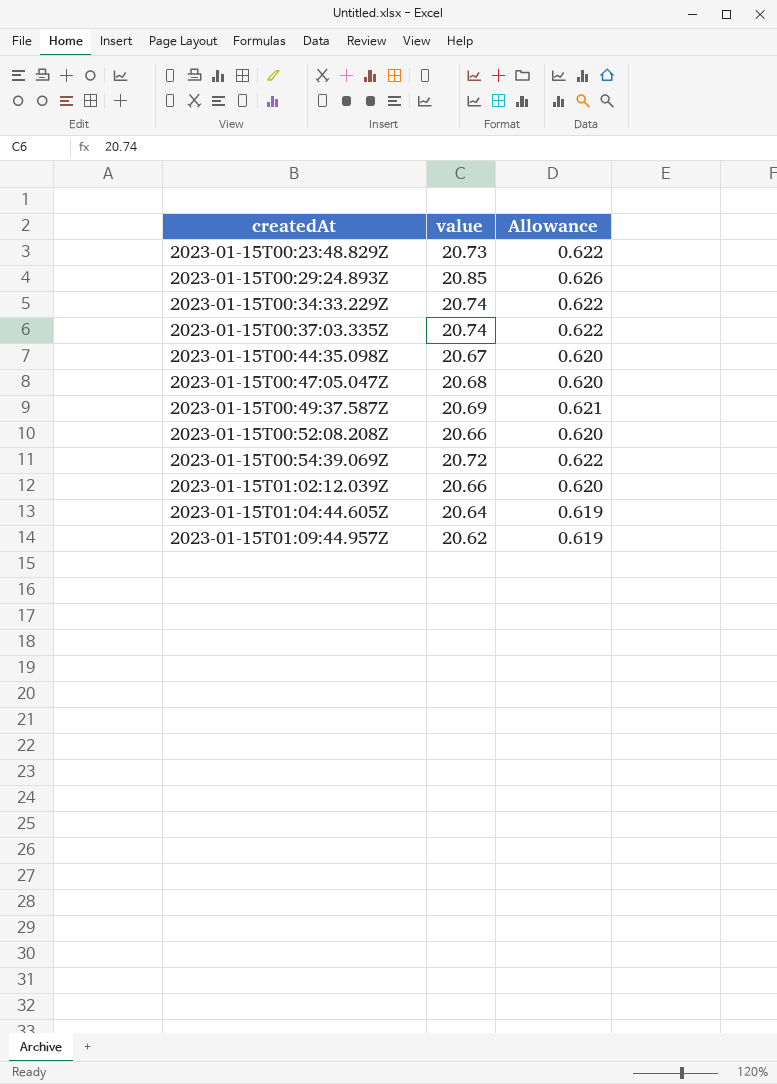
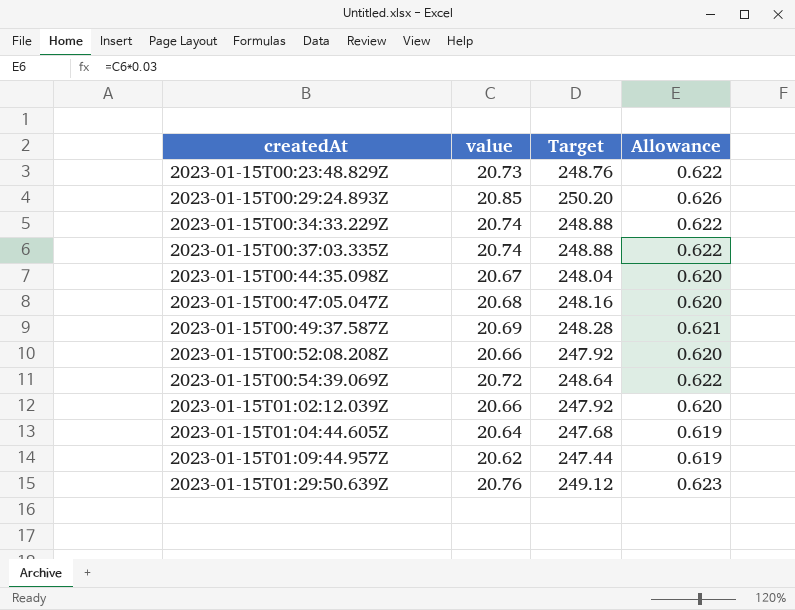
column Target | formula: none -> [value] * 12
row 2023-01-15T01:29:50.639Z: none -> 20.76 | 249.12 | 0.623

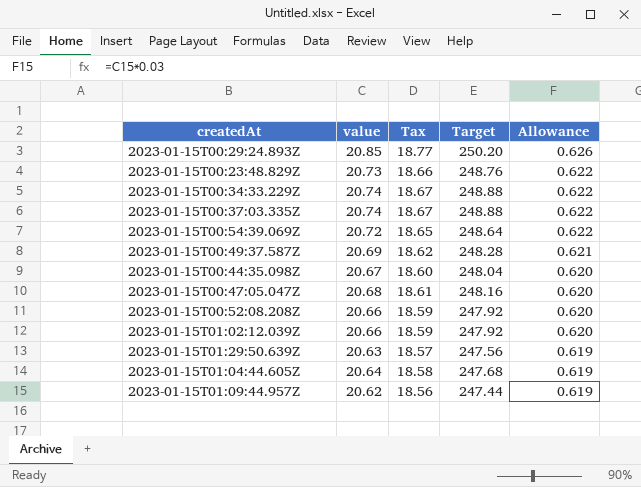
row order: createdAt ascending -> Allowance descending
column Tax | formula: none -> [value] * 0.9
2023-01-15T01:29:50.639Z | value: 20.76 -> 20.63
2023-01-15T01:29:50.639Z | Target: 249.12 -> 247.56
2023-01-15T01:29:50.639Z | Allowance: 0.623 -> 0.619

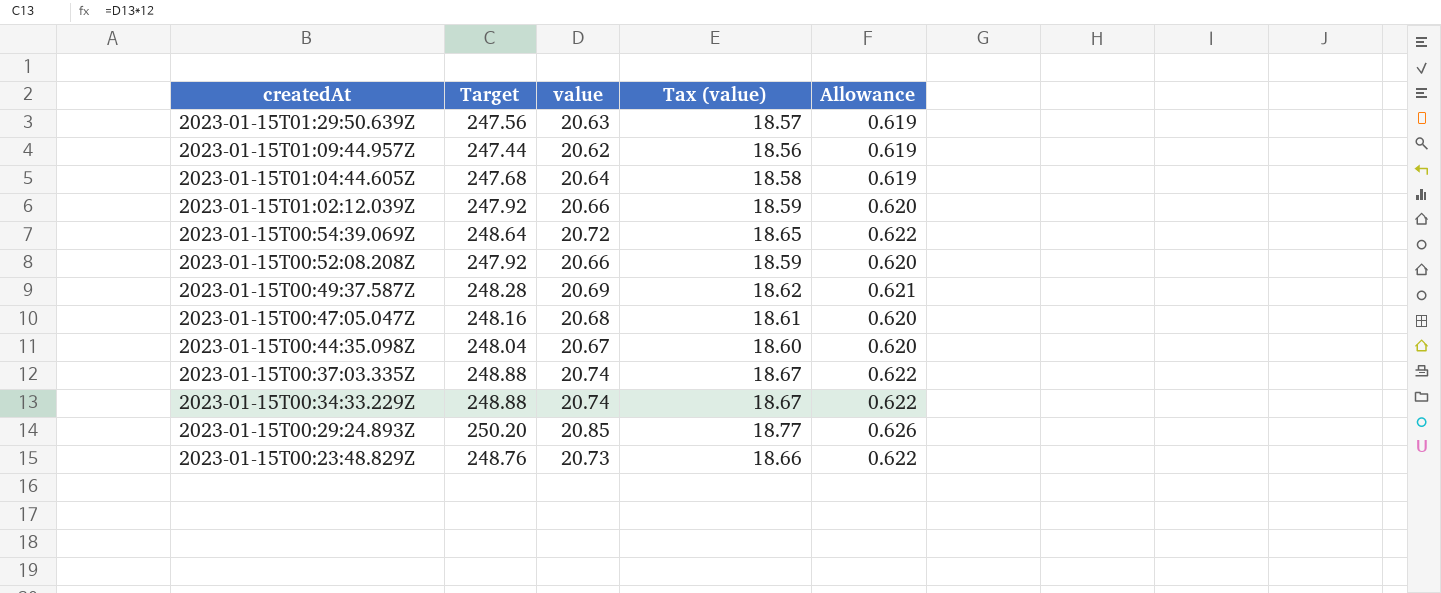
row order: Allowance descending -> createdAt descending
column Target | position: 4 -> 2
column name: Tax -> Tax (value)

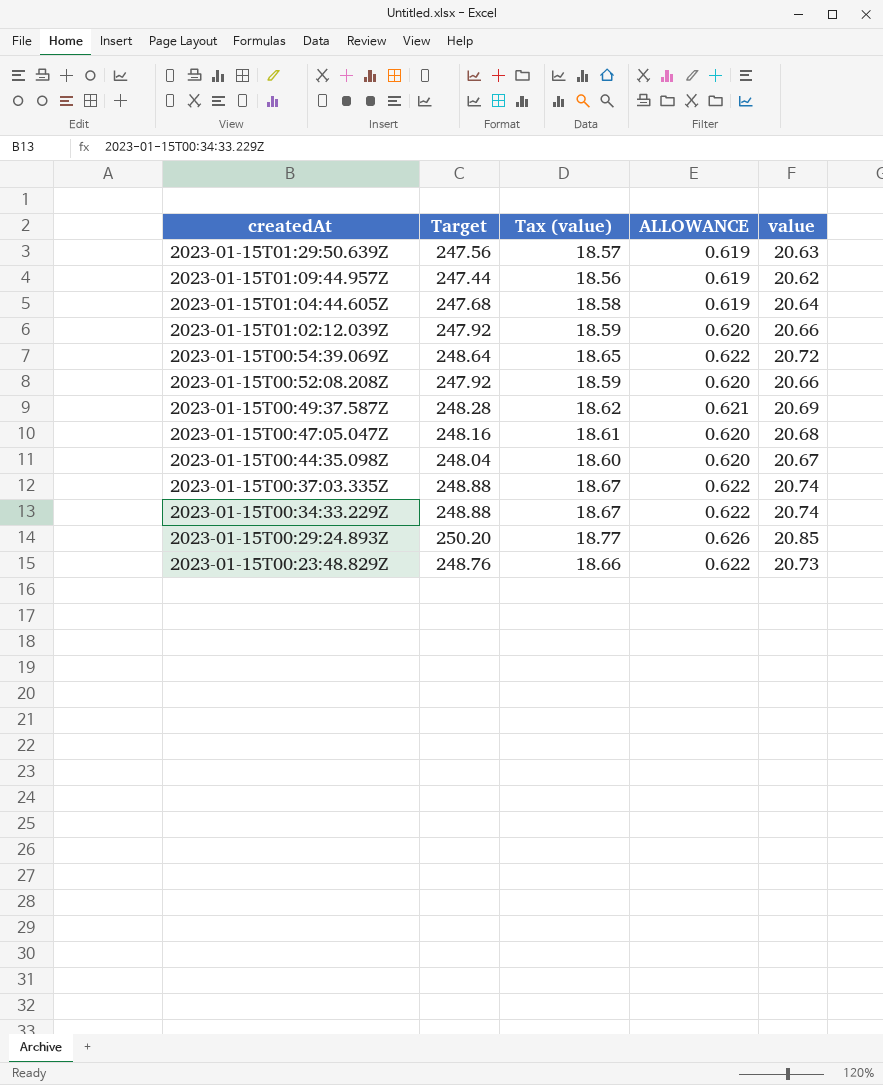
column name: Allowance -> ALLOWANCE
column value | position: 3 -> 5

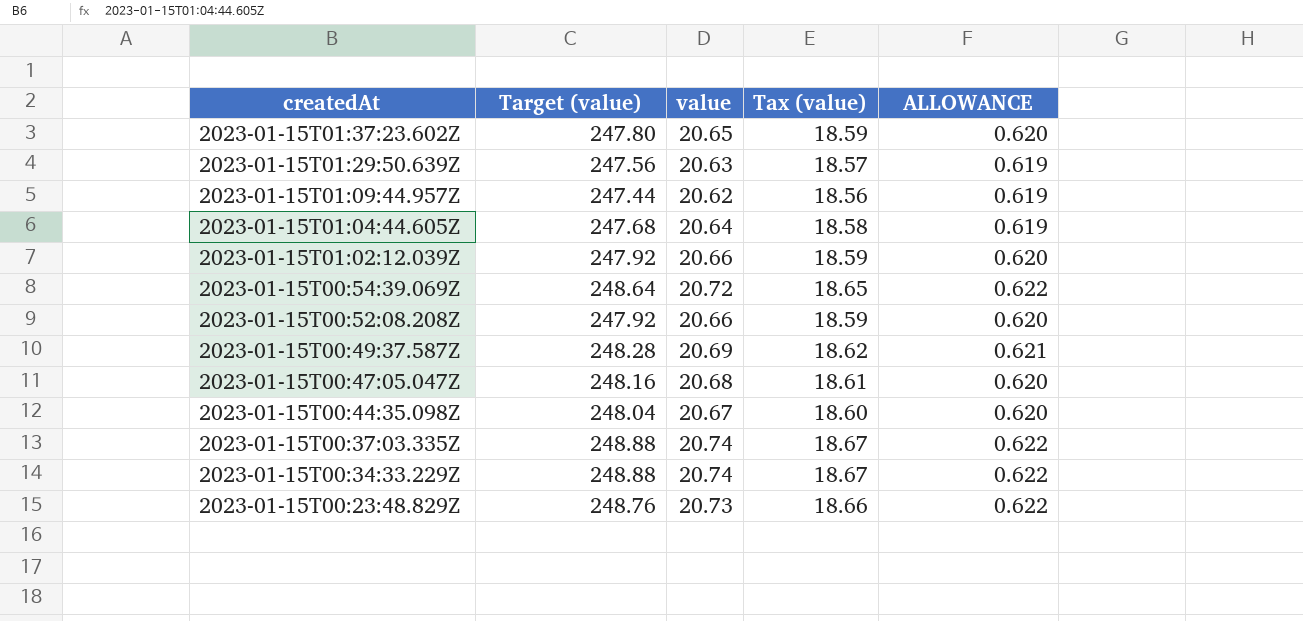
column name: Target -> Target (value)
column value | position: 5 -> 3
row 2023-01-15T00:29:24.893Z: 250.20 | 18.77 | 0.626 | 20.85 -> none
row 2023-01-15T01:37:23.602Z: none -> 247.80 | 20.65 | 18.59 | 0.620

